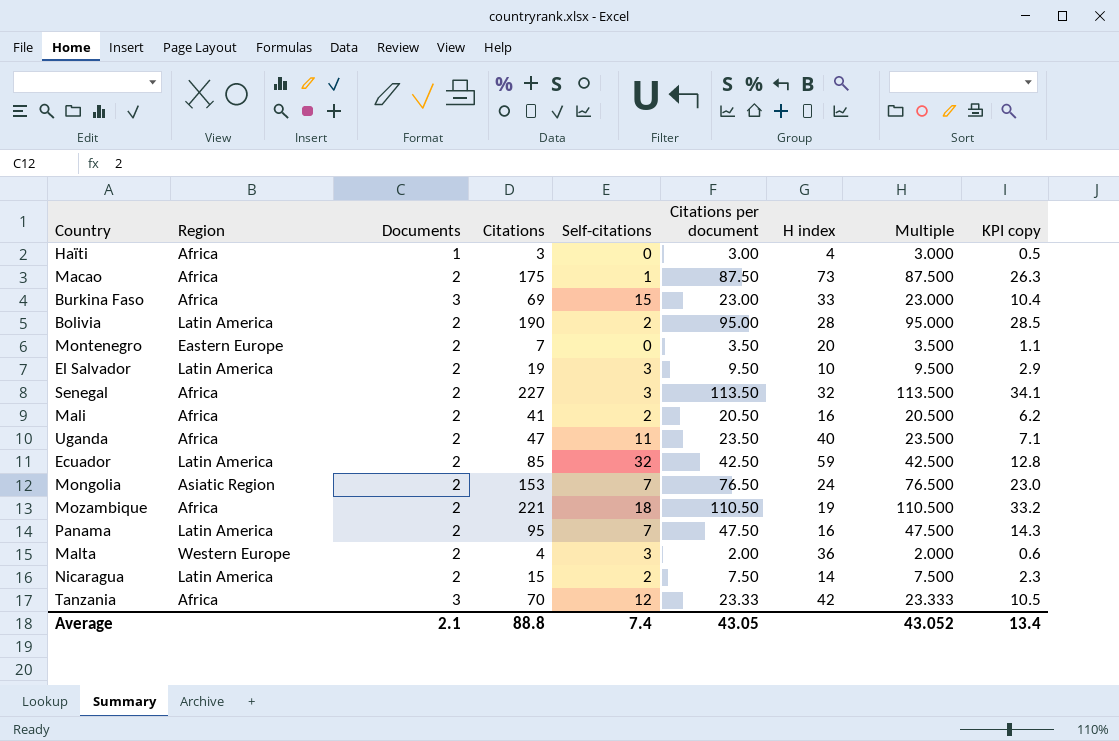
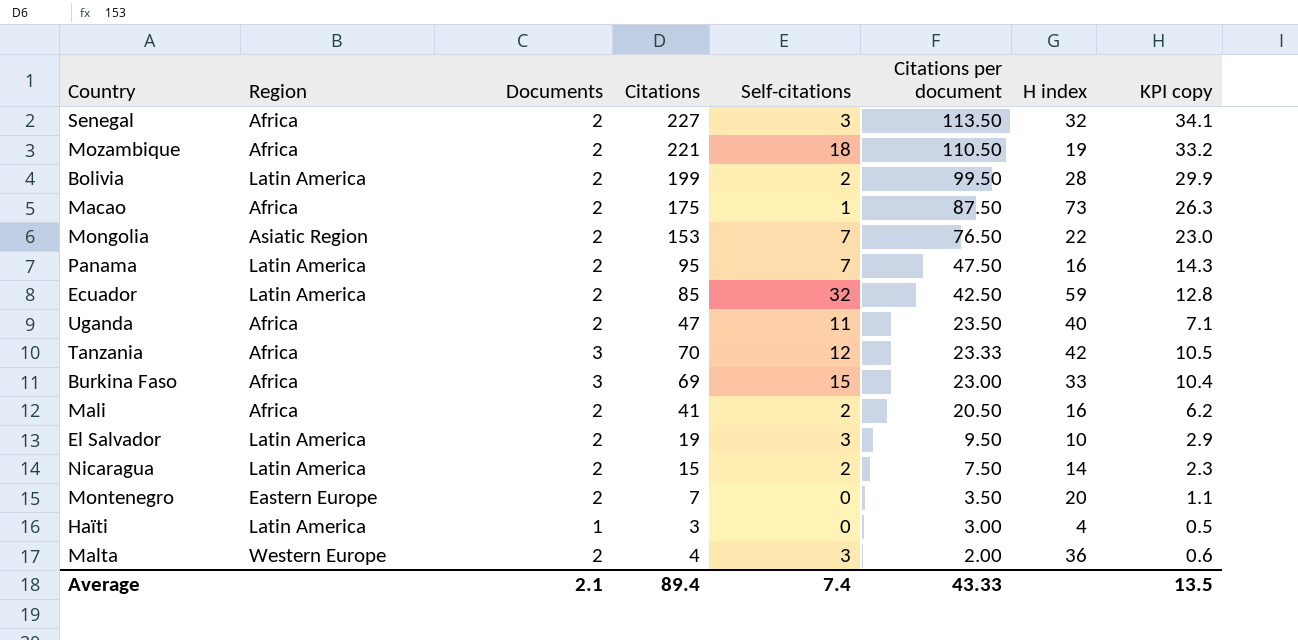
row order: none -> Citations per document descending
column Multiple | formula: [Citations] / [Documents] -> none
Bolivia | Citations: 190 -> 199
Bolivia | Citations per document: 95.00 -> 99.50
Bolivia | KPI copy: 28.5 -> 29.9
Mongolia | H index: 24 -> 22
Haïti | Region: Africa -> Latin America
Average | Citations: 88.8 -> 89.4
Average | Citations per document: 43.05 -> 43.33
Average | KPI copy: 13.4 -> 13.5

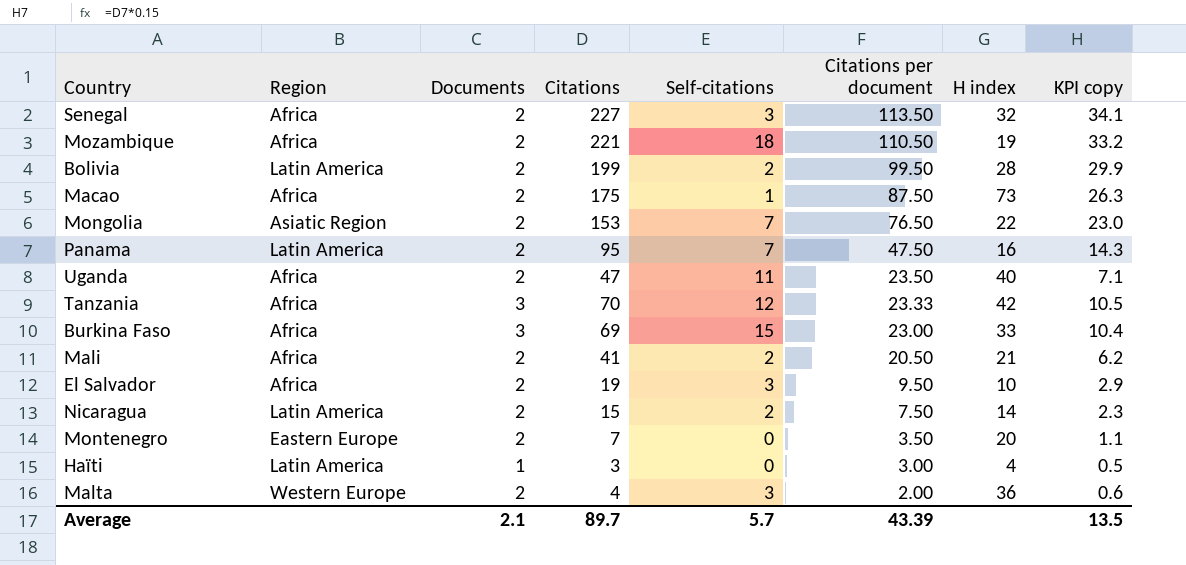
row Ecuador: Latin America | 2 | 85 | 32 | 42.50 | 59 | 12.8 -> none
Mali | H index: 16 -> 21
El Salvador | Region: Latin America -> Africa
Average | Citations: 89.4 -> 89.7
Average | Self-citations: 7.4 -> 5.7
Average | Citations per document: 43.33 -> 43.39

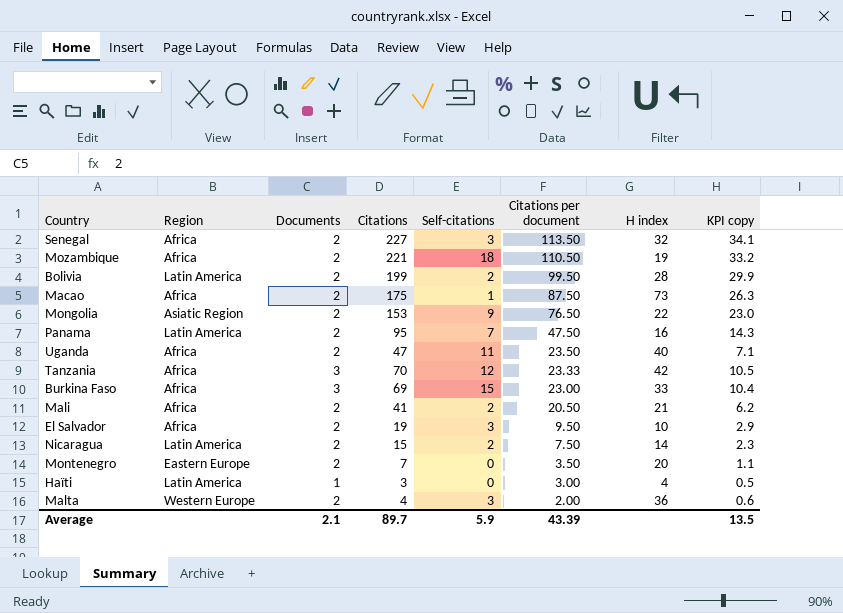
Mongolia | Self-citations: 7 -> 9
Average | Self-citations: 5.7 -> 5.9

